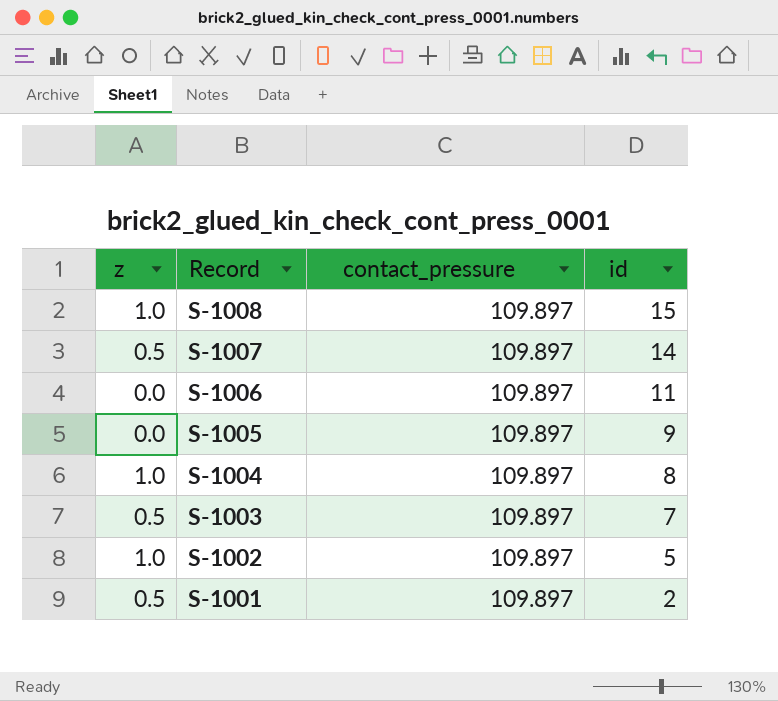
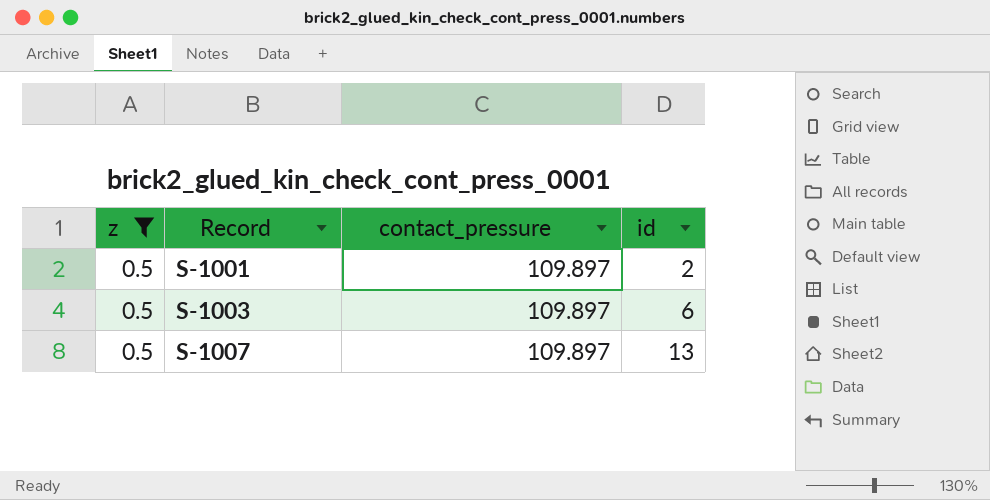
filter: none -> z = 0.5
row order: Record descending -> Record ascending
S-1003 | id: 7 -> 6
S-1007 | id: 14 -> 13

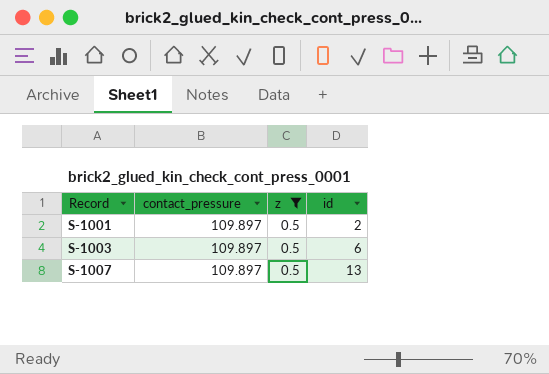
column z | position: 1 -> 3

